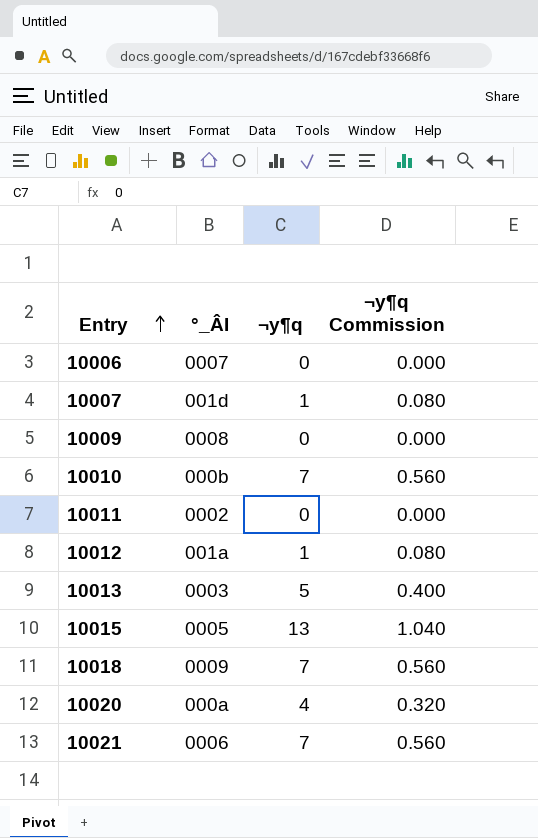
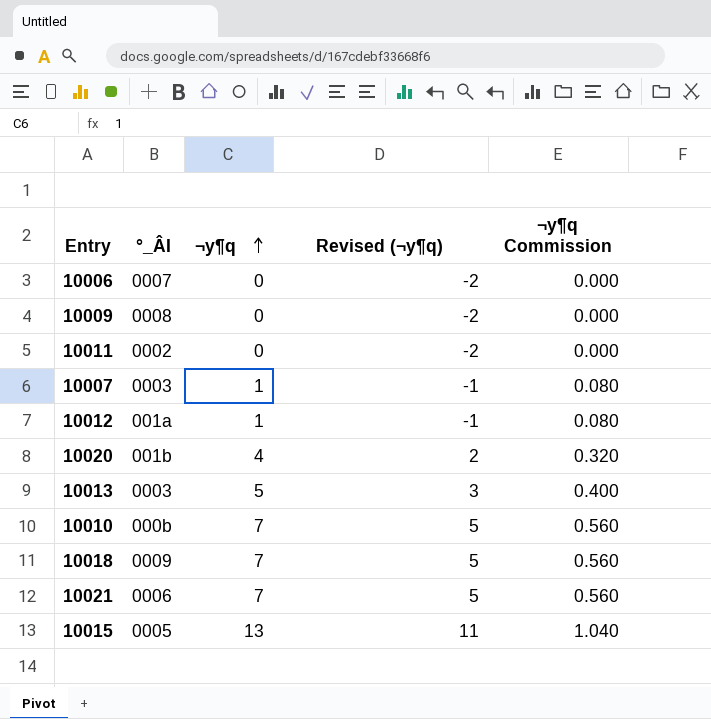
row order: Entry ascending -> ¬y¶q ascending
column Revised (¬y¶q) | formula: none -> [¬y¶q] - 2
10007 | °_ÂI: 001d -> 0003
10020 | °_ÂI: 000a -> 001b

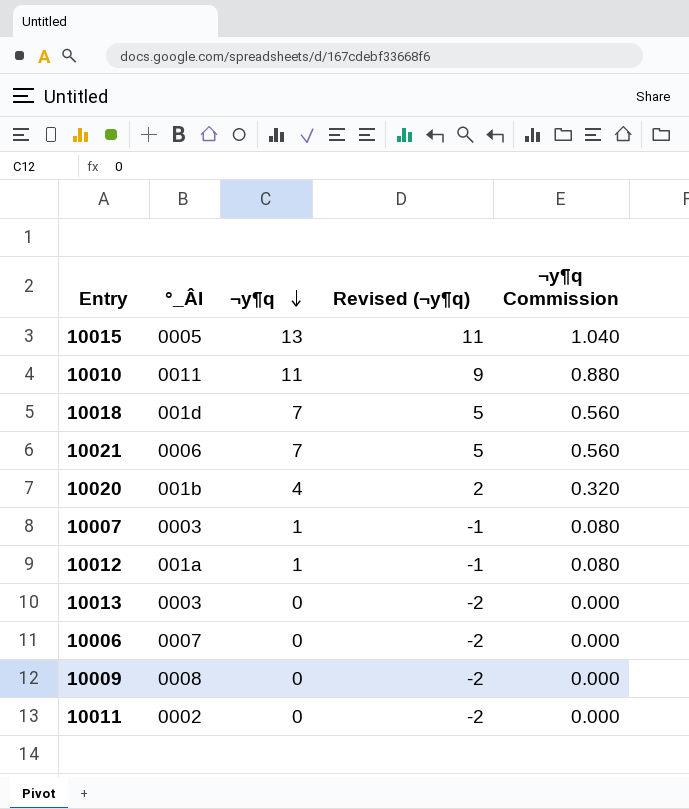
row order: ¬y¶q ascending -> ¬y¶q descending
10010 | °_ÂI: 000b -> 0011
10010 | ¬y¶q: 7 -> 11
10010 | Revised (¬y¶q): 5 -> 9
10010 | ¬y¶q Commission: 0.560 -> 0.880
10018 | °_ÂI: 0009 -> 001d
10013 | ¬y¶q: 5 -> 0
10013 | Revised (¬y¶q): 3 -> -2
10013 | ¬y¶q Commission: 0.400 -> 0.000

